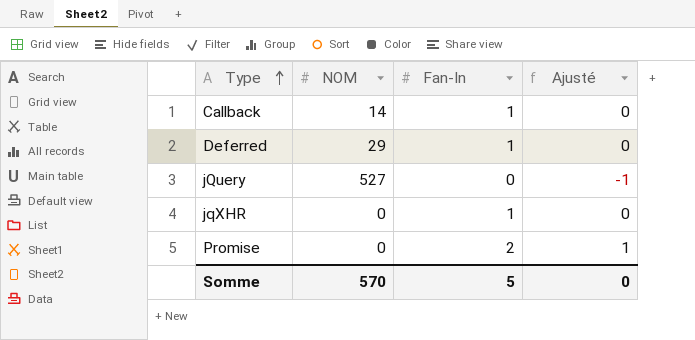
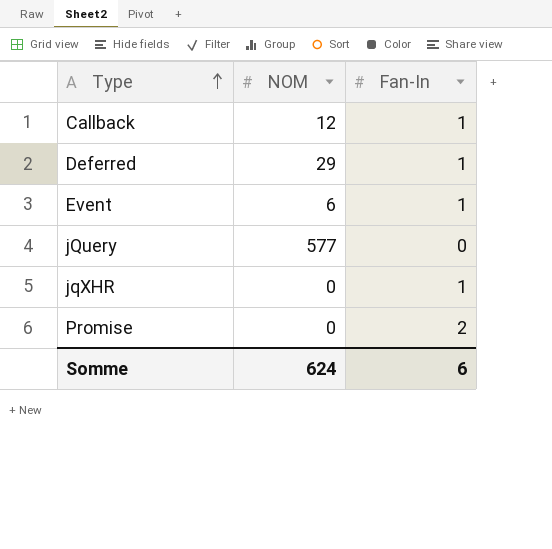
column Ajusté | formula: [Fan-In] - 1 -> none
Callback | NOM: 14 -> 12
row Event: none -> 6 | 1
jQuery | NOM: 527 -> 577
Somme | NOM: 570 -> 624
Somme | Fan-In: 5 -> 6

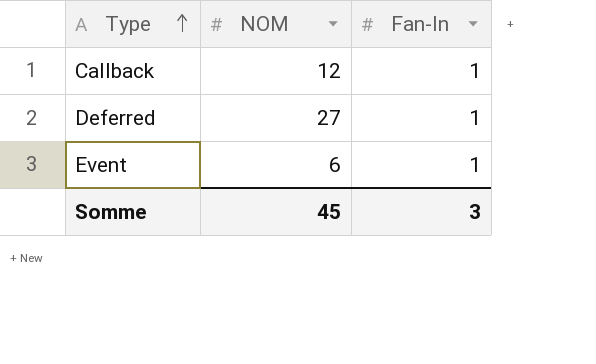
row jQuery: 577 | 0 -> none
row jqXHR: 0 | 1 -> none
row Promise: 0 | 2 -> none
Deferred | NOM: 29 -> 27
Somme | NOM: 624 -> 45
Somme | Fan-In: 6 -> 3

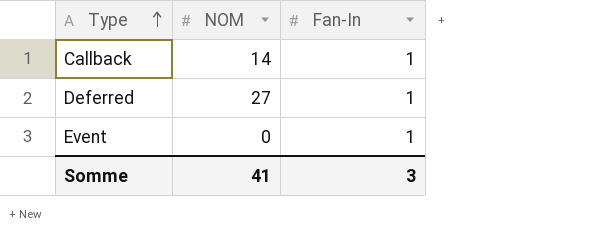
Callback | NOM: 12 -> 14
Event | NOM: 6 -> 0
Somme | NOM: 45 -> 41

